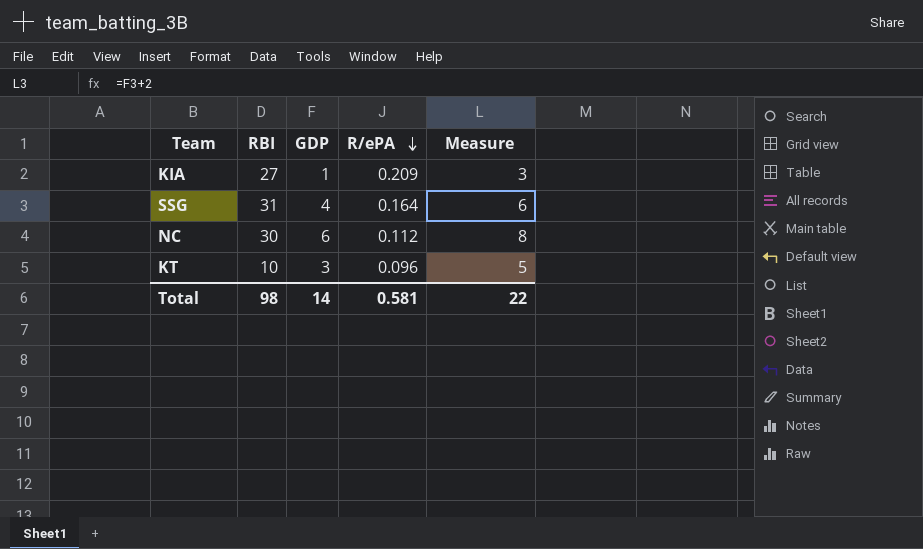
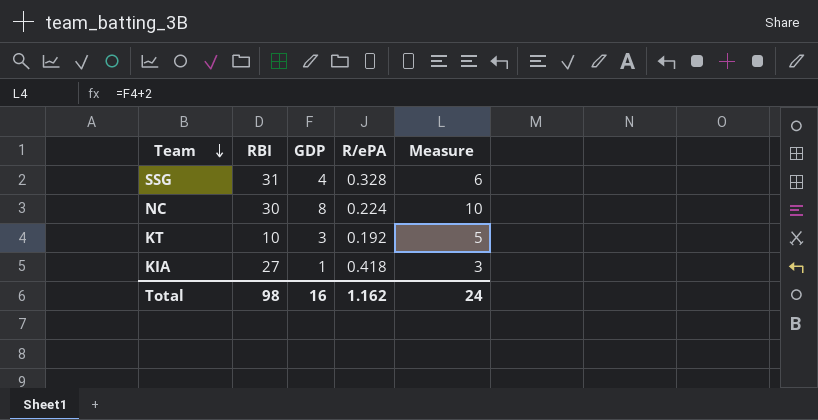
row order: R/ePA descending -> Team descending
SSG | R/ePA: 0.164 -> 0.328
NC | GDP: 6 -> 8
NC | R/ePA: 0.112 -> 0.224
NC | Measure: 8 -> 10
KT | R/ePA: 0.096 -> 0.192
KIA | R/ePA: 0.209 -> 0.418
Total | GDP: 14 -> 16
Total | R/ePA: 0.581 -> 1.162
Total | Measure: 22 -> 24

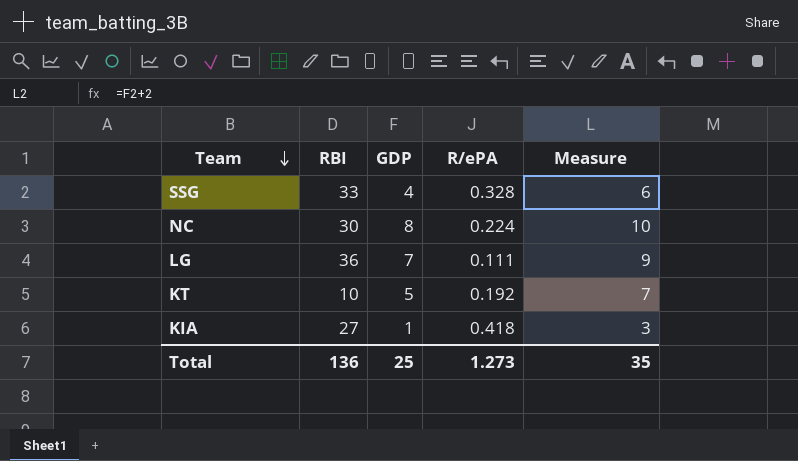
SSG | RBI: 31 -> 33
row LG: none -> 36 | 7 | 0.111 | 9
KT | GDP: 3 -> 5
KT | Measure: 5 -> 7
Total | RBI: 98 -> 136
Total | GDP: 16 -> 25
Total | R/ePA: 1.162 -> 1.273
Total | Measure: 24 -> 35

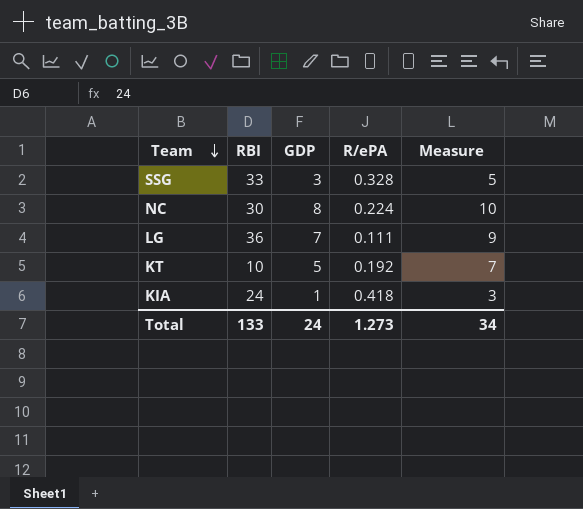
SSG | GDP: 4 -> 3
SSG | Measure: 6 -> 5
KIA | RBI: 27 -> 24
Total | RBI: 136 -> 133
Total | GDP: 25 -> 24
Total | Measure: 35 -> 34

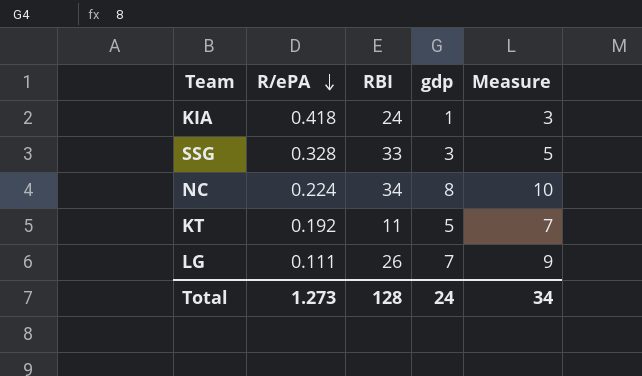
row order: Team descending -> R/ePA descending
column R/ePA | position: 4 -> 2
column name: GDP -> gdp
NC | RBI: 30 -> 34
KT | RBI: 10 -> 11
LG | RBI: 36 -> 26
Total | RBI: 133 -> 128

